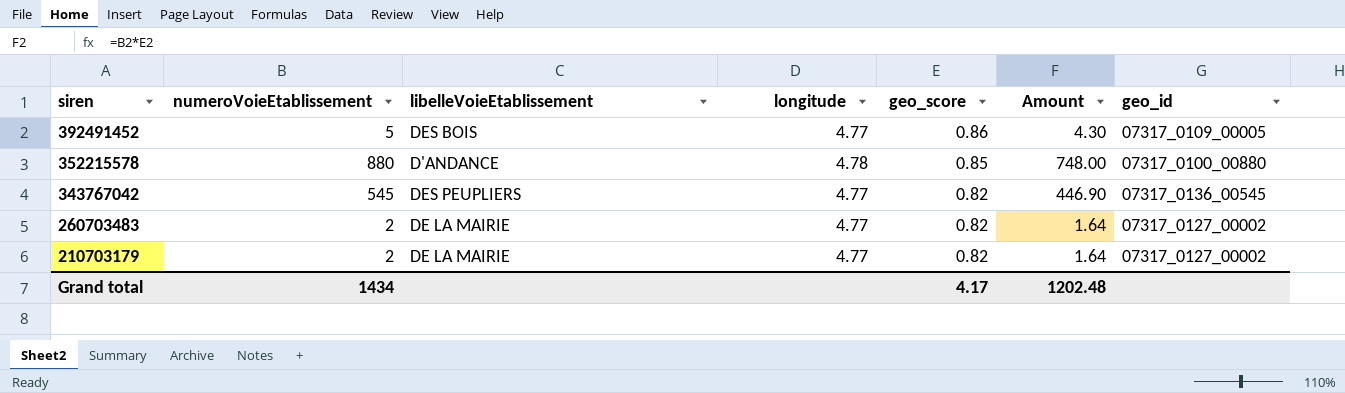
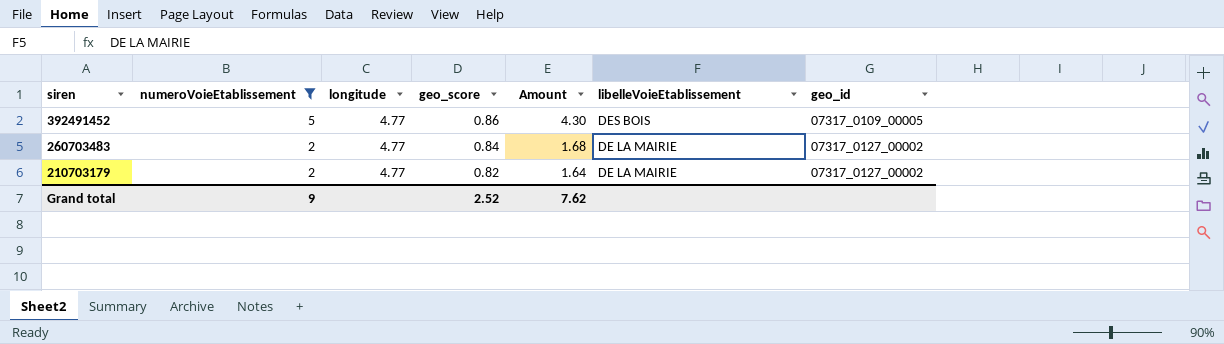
filter: none -> numeroVoieEtablissement <= 5
column libelleVoieEtablissement | position: 3 -> 6
260703483 | geo_score: 0.82 -> 0.84
260703483 | Amount: 1.64 -> 1.68
Grand total | numeroVoieEtablissement: 1434 -> 9
Grand total | geo_score: 4.17 -> 2.52
Grand total | Amount: 1202.48 -> 7.62

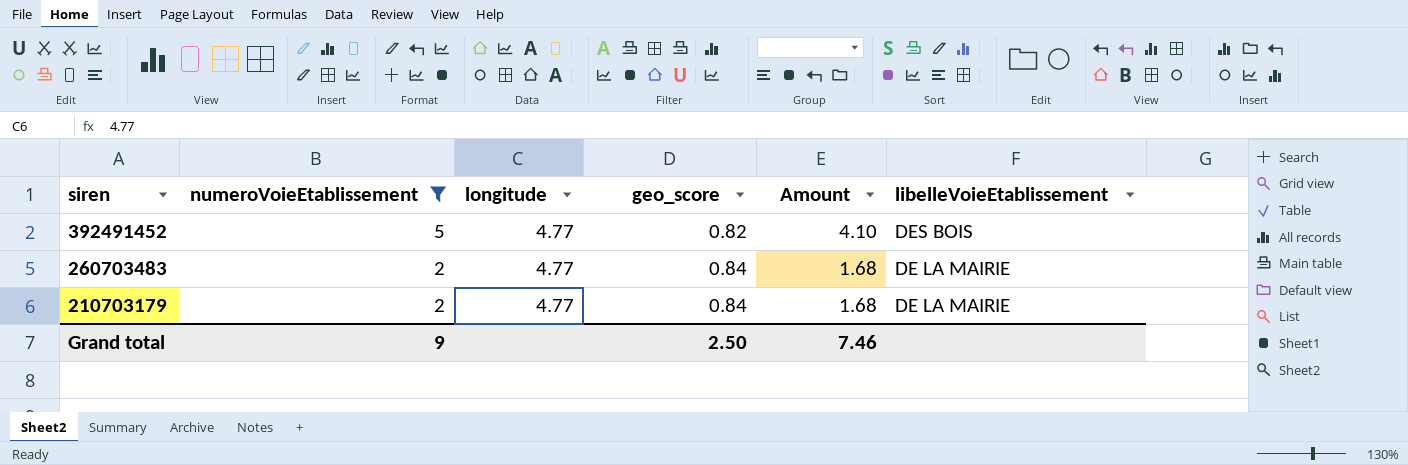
column geo_id | position: 7 -> none
392491452 | geo_score: 0.86 -> 0.82
392491452 | Amount: 4.30 -> 4.10
210703179 | geo_score: 0.82 -> 0.84
210703179 | Amount: 1.64 -> 1.68
Grand total | geo_score: 2.52 -> 2.50
Grand total | Amount: 7.62 -> 7.46

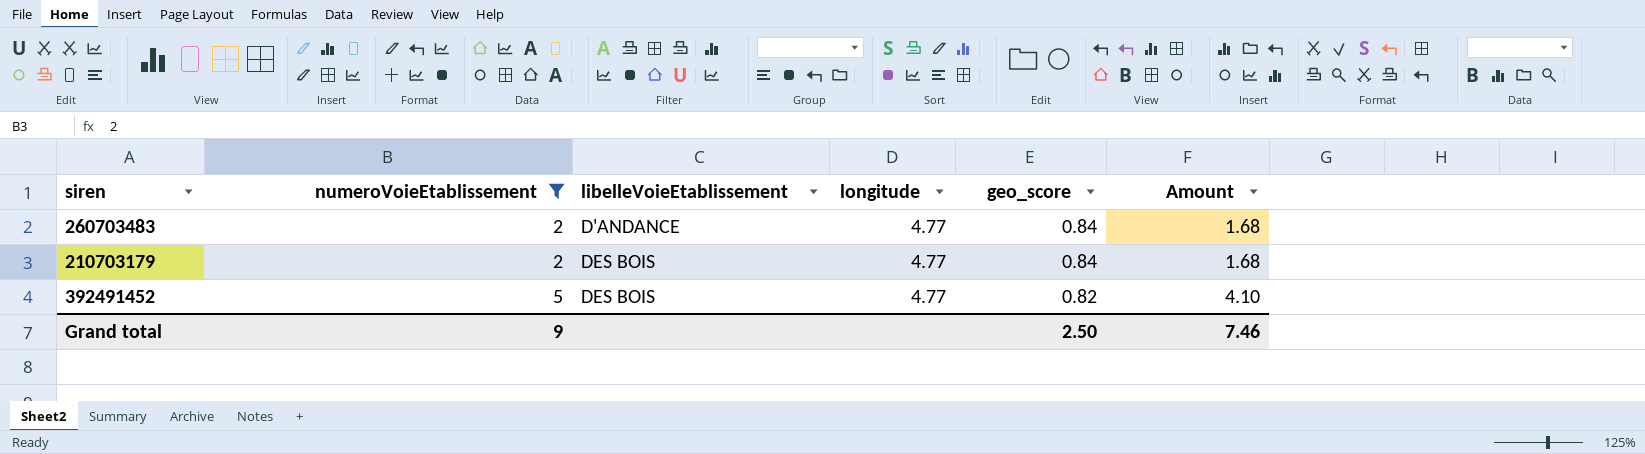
row order: siren descending -> numeroVoieEtablissement ascending
column libelleVoieEtablissement | position: 6 -> 3
260703483 | libelleVoieEtablissement: DE LA MAIRIE -> D'ANDANCE
210703179 | libelleVoieEtablissement: DE LA MAIRIE -> DES BOIS

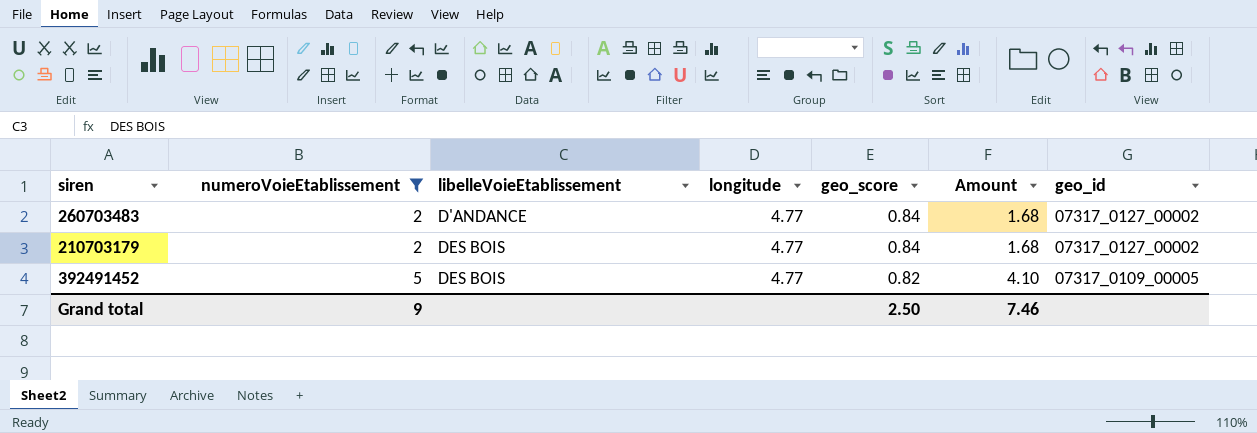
column geo_id | position: none -> 7

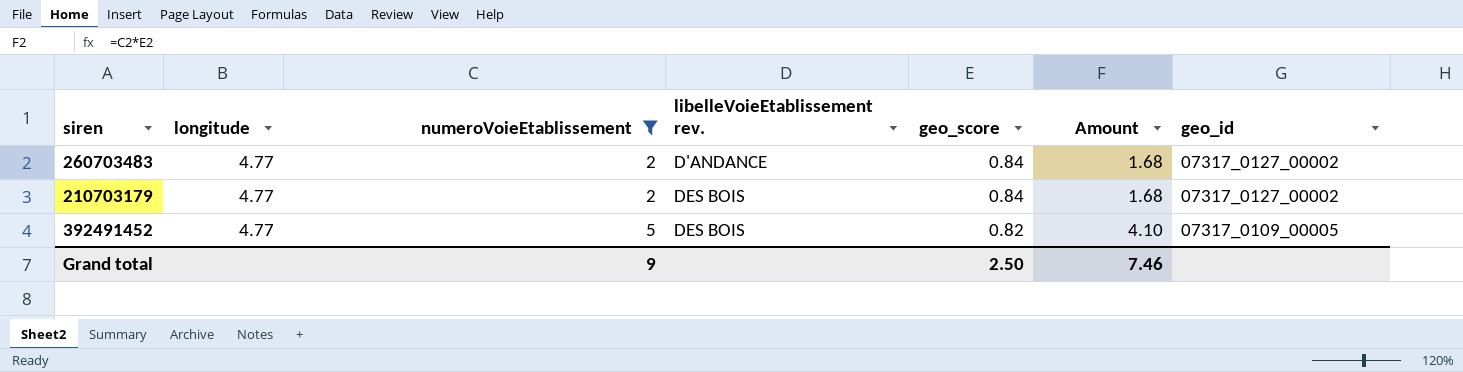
column longitude | position: 4 -> 2
column name: libelleVoieEtablissement -> libelleVoieEtablissement rev.

